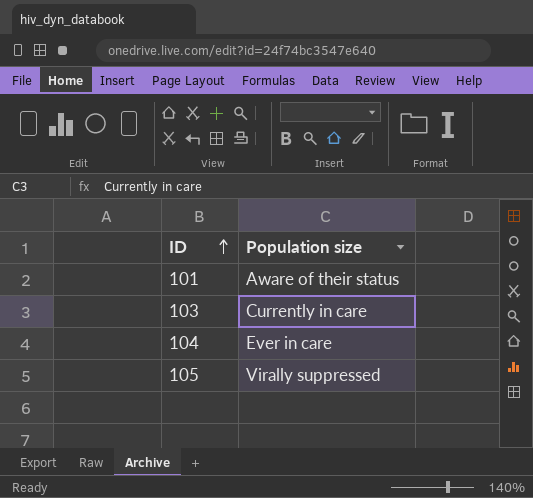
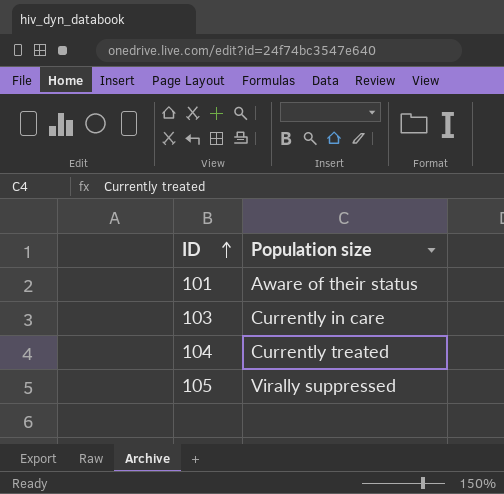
104 | Population size: Ever in care -> Currently treated

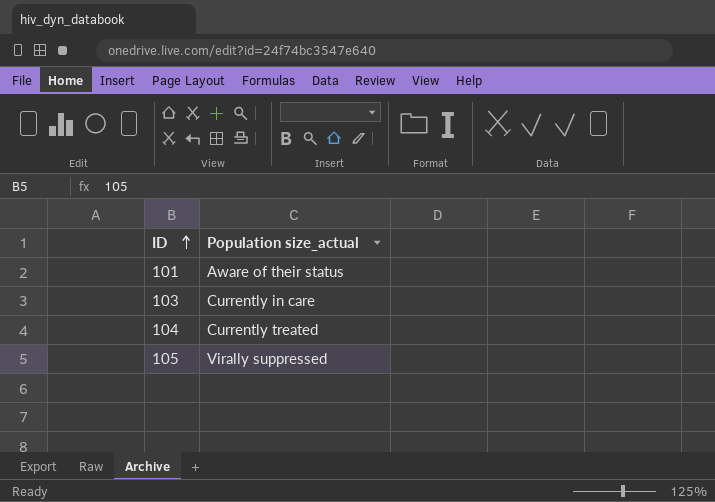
column name: Population size -> Population size_actual

